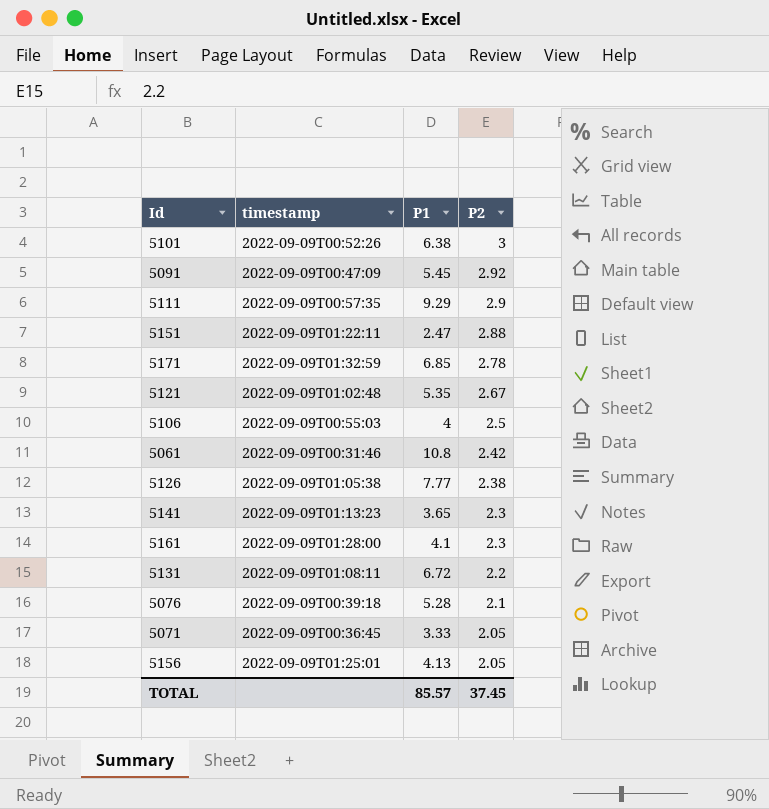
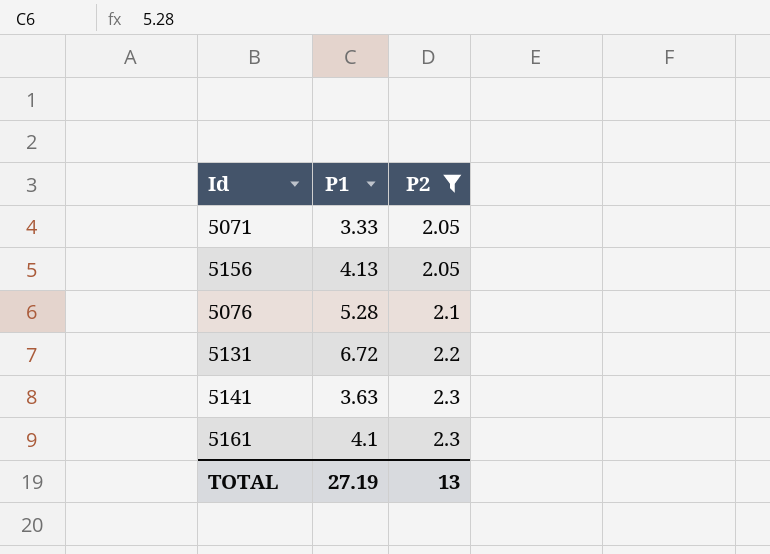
filter: none -> P2 <= 2.3
row order: P2 descending -> P2 ascending
column timestamp | position: 2 -> none
5141 | P1: 3.65 -> 3.63
TOTAL | P1: 85.57 -> 27.19
TOTAL | P2: 37.45 -> 13

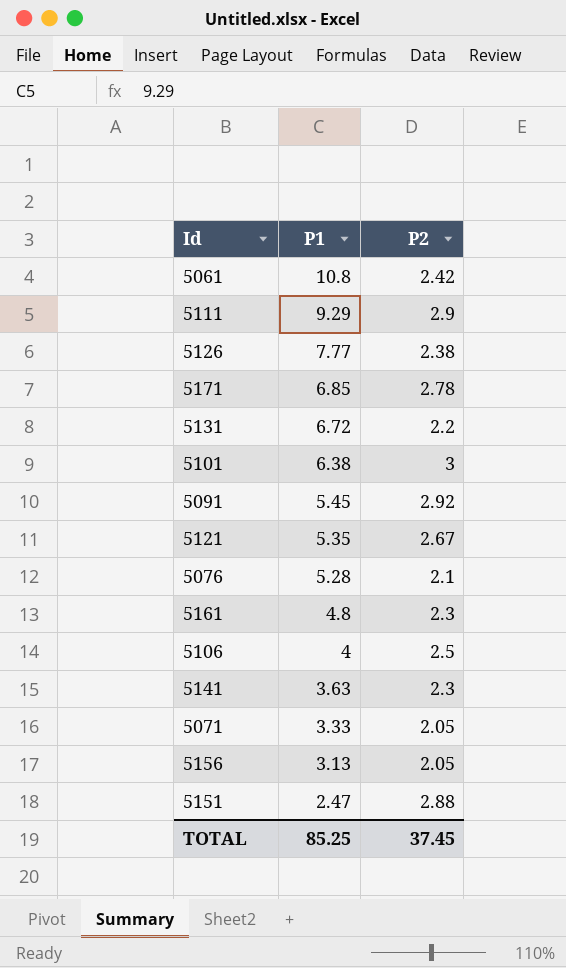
filter: P2 <= 2.3 -> none
row order: P2 ascending -> P1 descending
5161 | P1: 4.1 -> 4.8
5156 | P1: 4.13 -> 3.13
TOTAL | P1: 27.19 -> 85.25
TOTAL | P2: 13 -> 37.45

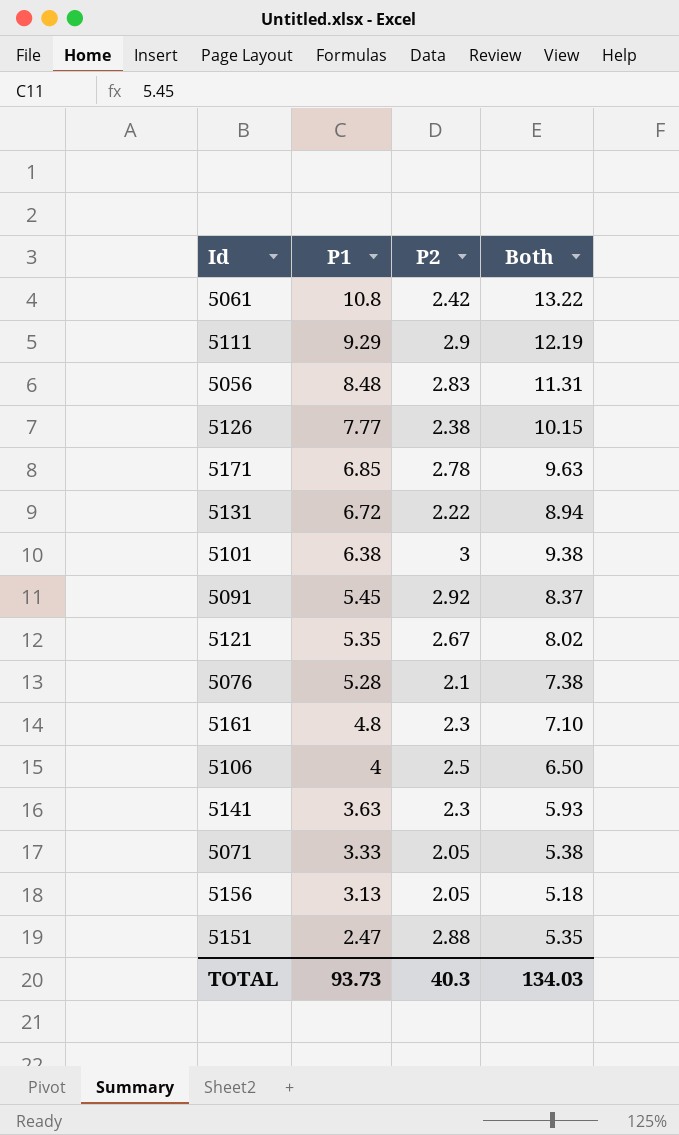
column Both | formula: none -> [P1] + [P2]
row 5056: none -> 8.48 | 2.83 | 11.31
5131 | P2: 2.2 -> 2.22
TOTAL | P1: 85.25 -> 93.73
TOTAL | P2: 37.45 -> 40.3

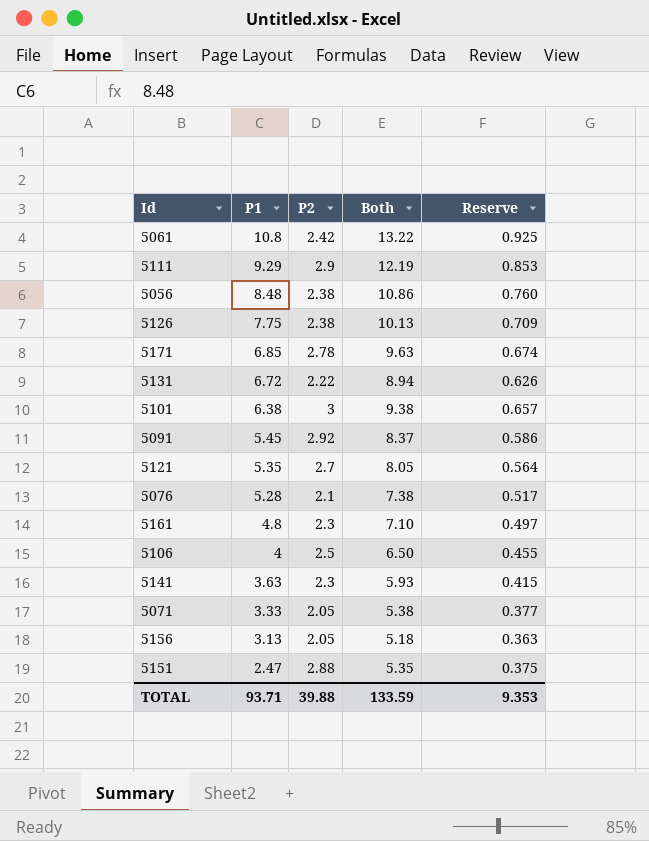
column Reserve | formula: none -> [Both] * 0.07
5056 | P2: 2.83 -> 2.38
5056 | Both: 11.31 -> 10.86
5126 | P1: 7.77 -> 7.75
5126 | Both: 10.15 -> 10.13
5121 | P2: 2.67 -> 2.7
5121 | Both: 8.02 -> 8.05
TOTAL | P1: 93.73 -> 93.71
TOTAL | P2: 40.3 -> 39.88
TOTAL | Both: 134.03 -> 133.59

